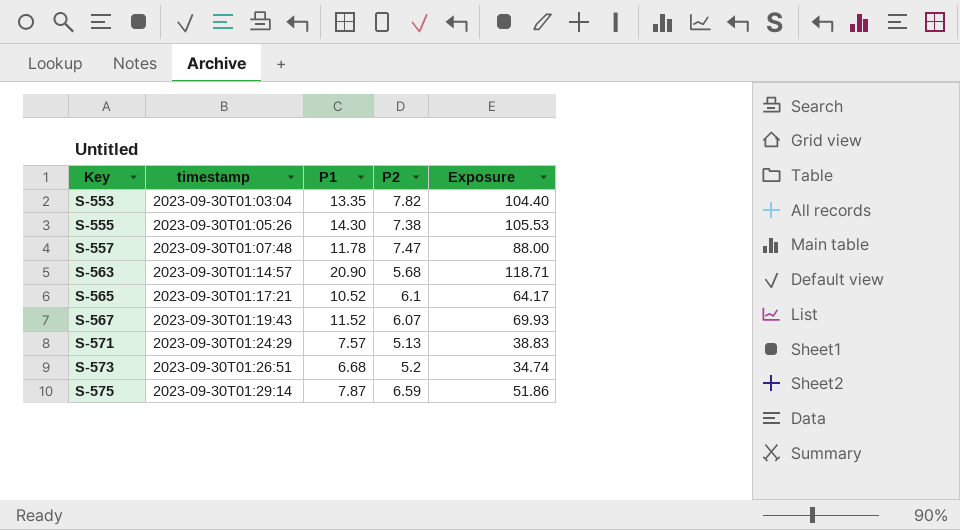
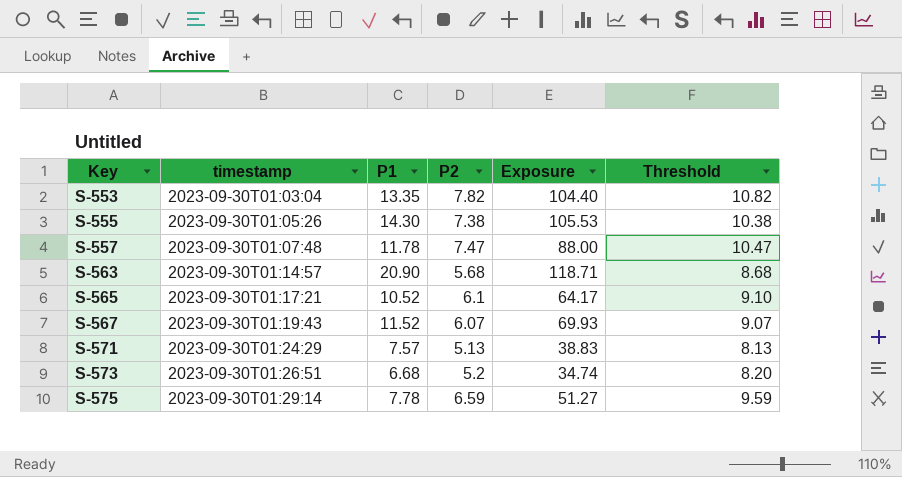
column Threshold | formula: none -> [P2] + 3
S-575 | P1: 7.87 -> 7.78
S-575 | Exposure: 51.86 -> 51.27

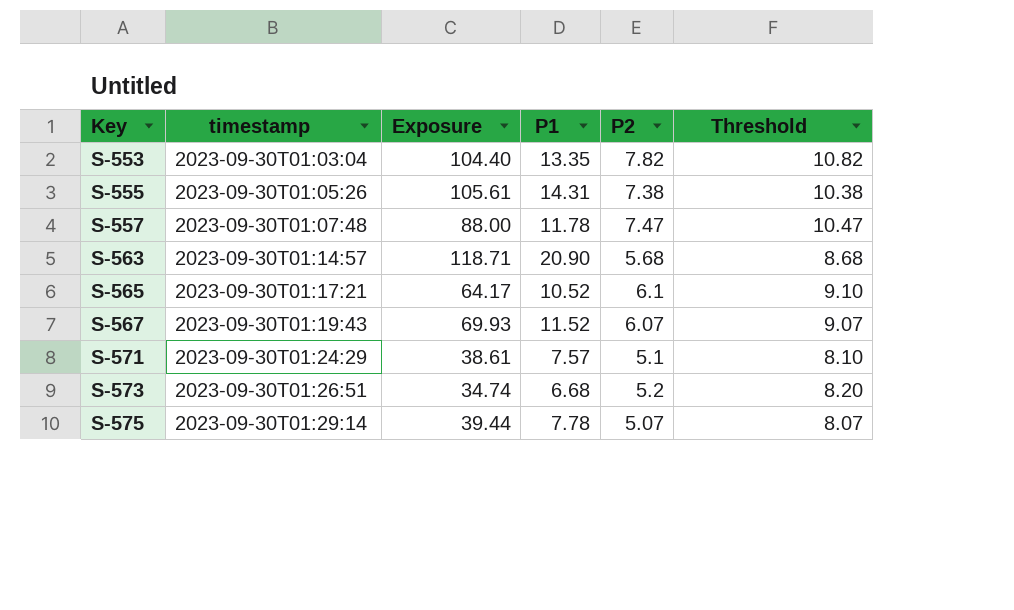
column Exposure | position: 5 -> 3
S-555 | Exposure: 105.53 -> 105.61
S-555 | P1: 14.30 -> 14.31
S-571 | Exposure: 38.83 -> 38.61
S-571 | P2: 5.13 -> 5.1
S-571 | Threshold: 8.13 -> 8.10
S-575 | Exposure: 51.27 -> 39.44
S-575 | P2: 6.59 -> 5.07
S-575 | Threshold: 9.59 -> 8.07

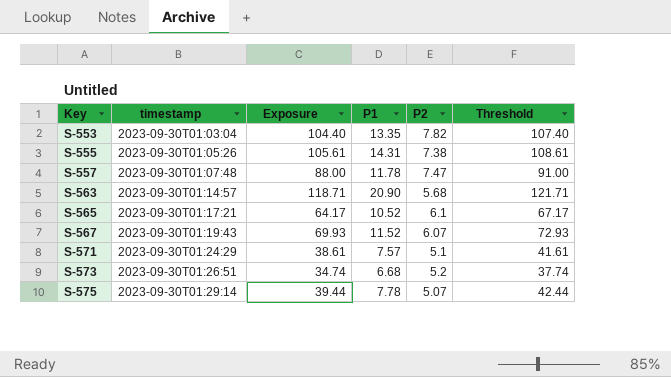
column Threshold | formula: [P2] + 3 -> [Exposure] + 3

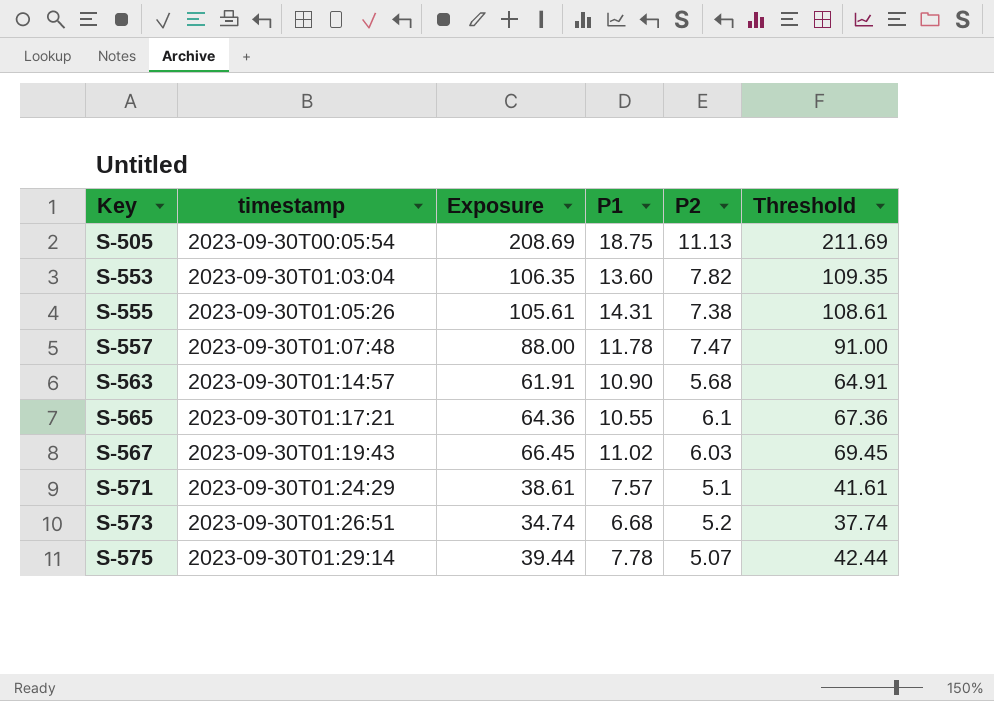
row S-505: none -> 2023-09-30T00:05:54 | 208.69 | 18.75 | 11.13 | 211.69
S-553 | Exposure: 104.40 -> 106.35
S-553 | P1: 13.35 -> 13.60
S-553 | Threshold: 107.40 -> 109.35
S-563 | Exposure: 118.71 -> 61.91
S-563 | P1: 20.90 -> 10.90
S-563 | Threshold: 121.71 -> 64.91
S-565 | Exposure: 64.17 -> 64.36
S-565 | P1: 10.52 -> 10.55
S-565 | Threshold: 67.17 -> 67.36
S-567 | Exposure: 69.93 -> 66.45
S-567 | P1: 11.52 -> 11.02
S-567 | P2: 6.07 -> 6.03
S-567 | Threshold: 72.93 -> 69.45

